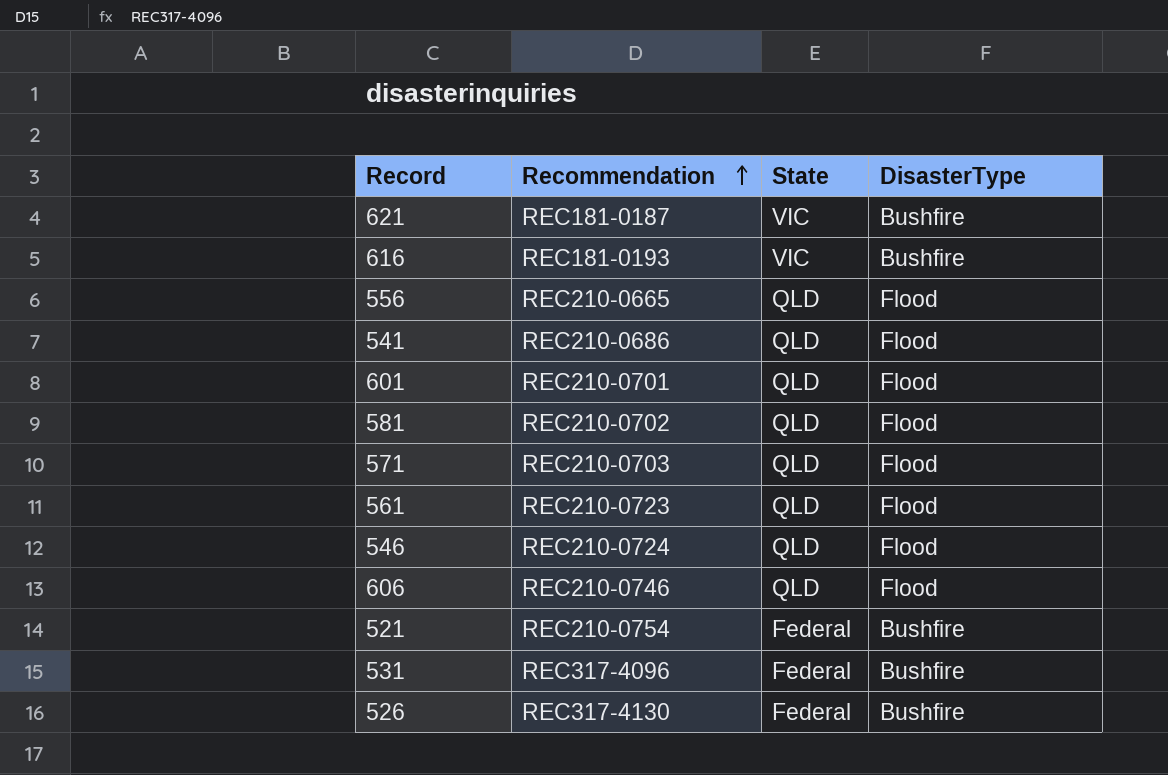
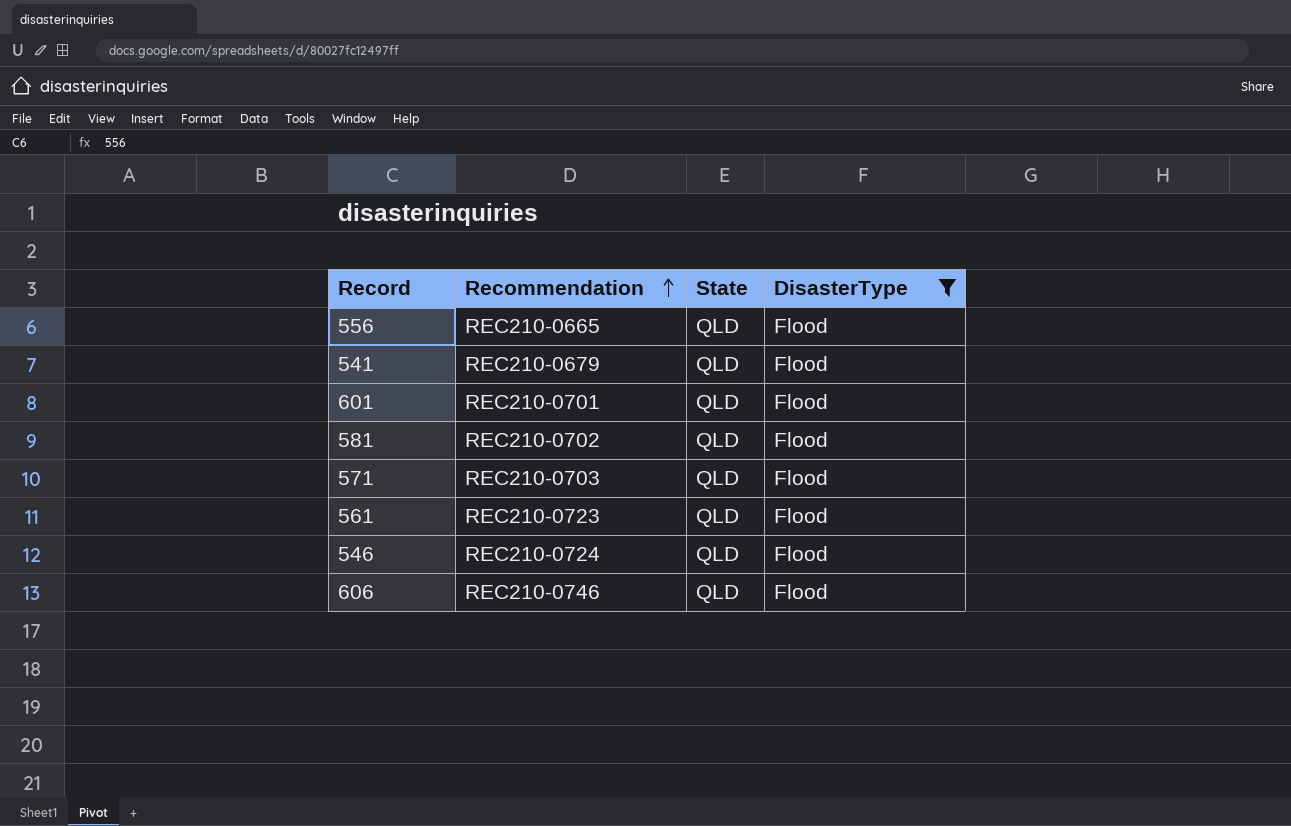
filter: none -> DisasterType = Flood
541 | Recommendation: REC210-0686 -> REC210-0679

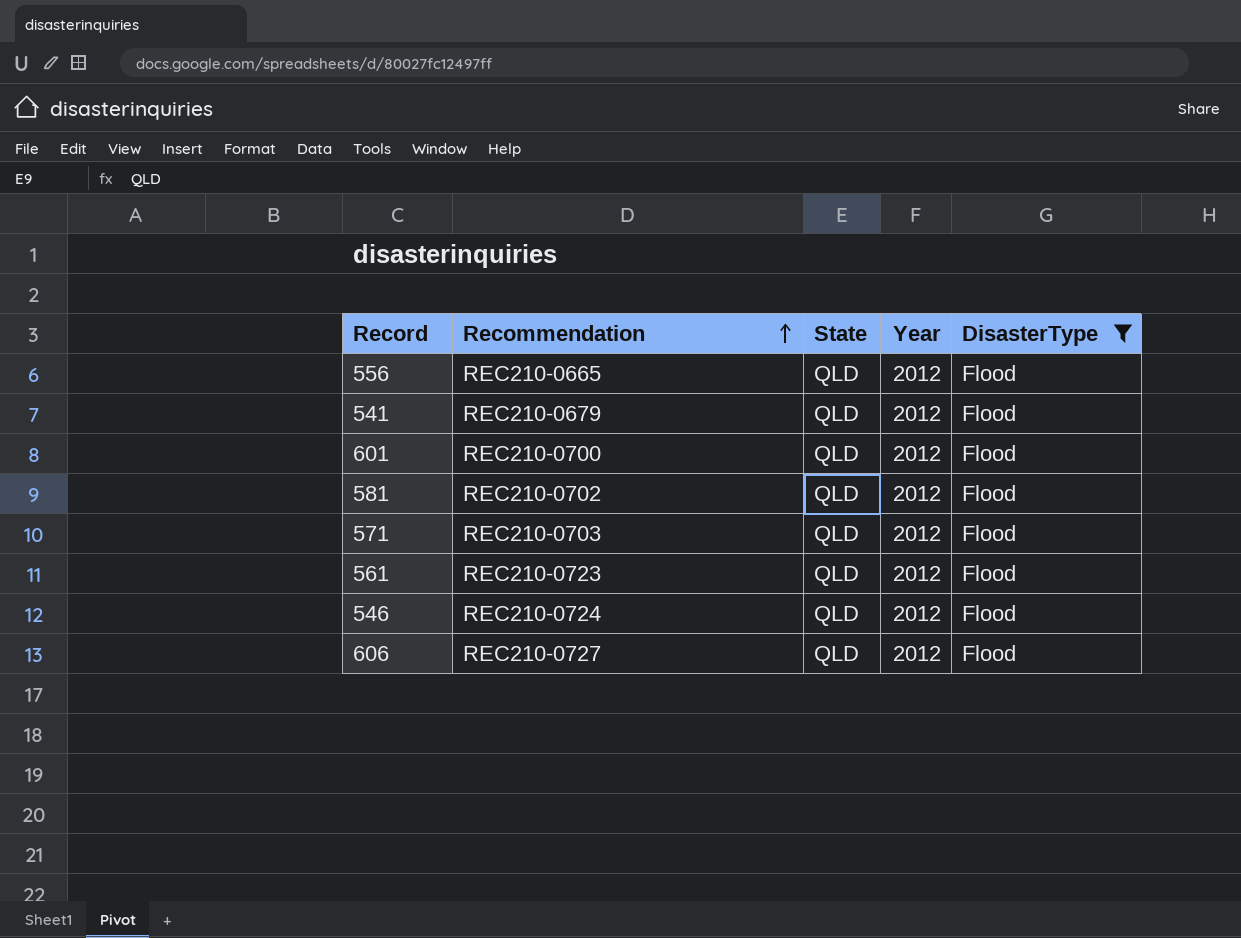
column Year | position: none -> 4
601 | Recommendation: REC210-0701 -> REC210-0700
606 | Recommendation: REC210-0746 -> REC210-0727

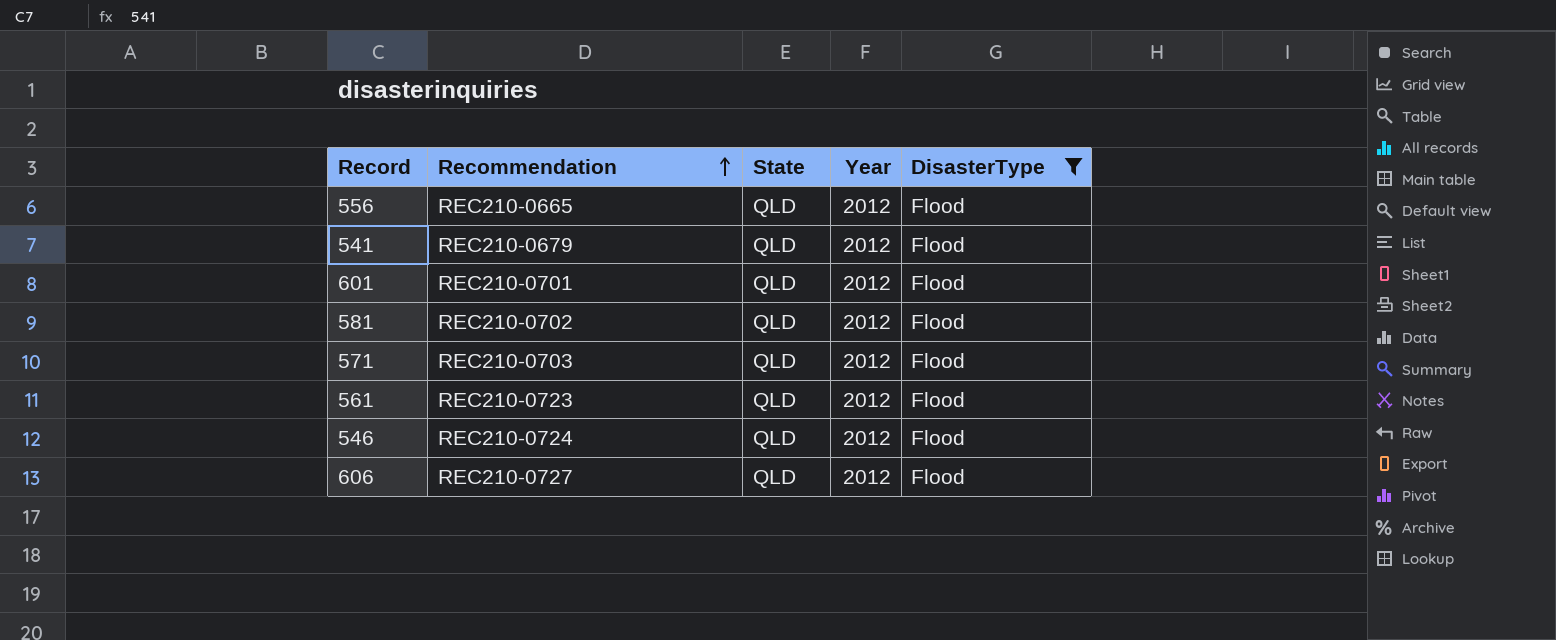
601 | Recommendation: REC210-0700 -> REC210-0701

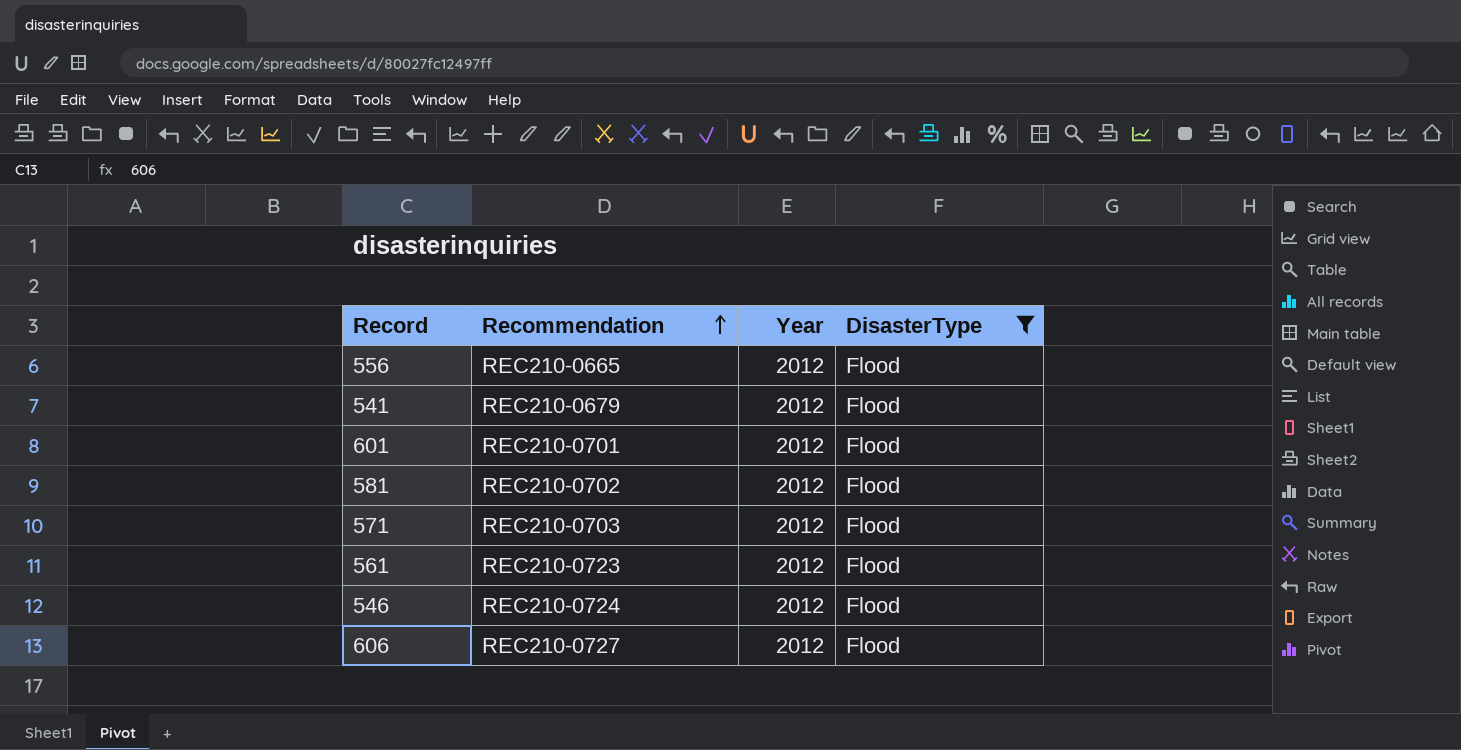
column State | position: 3 -> none

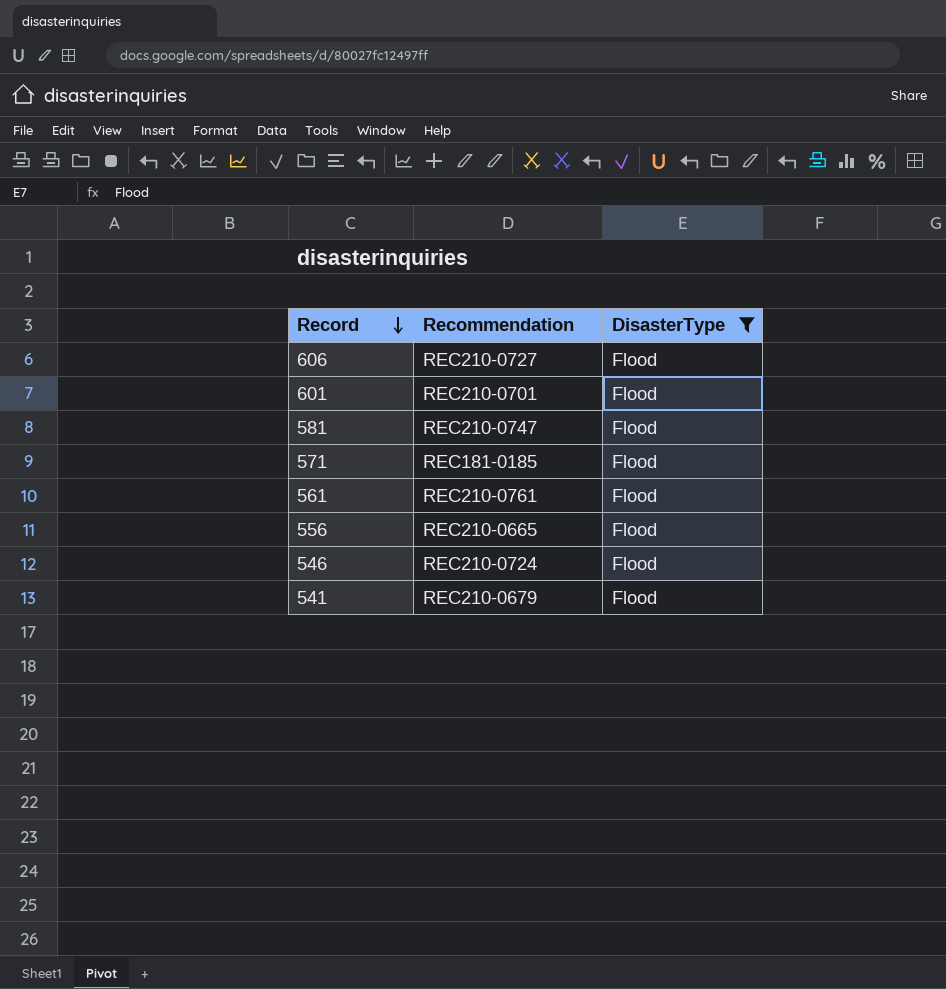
row order: Recommendation ascending -> Record descending
column Year | position: 3 -> none
581 | Recommendation: REC210-0702 -> REC210-0747
571 | Recommendation: REC210-0703 -> REC181-0185
561 | Recommendation: REC210-0723 -> REC210-0761

